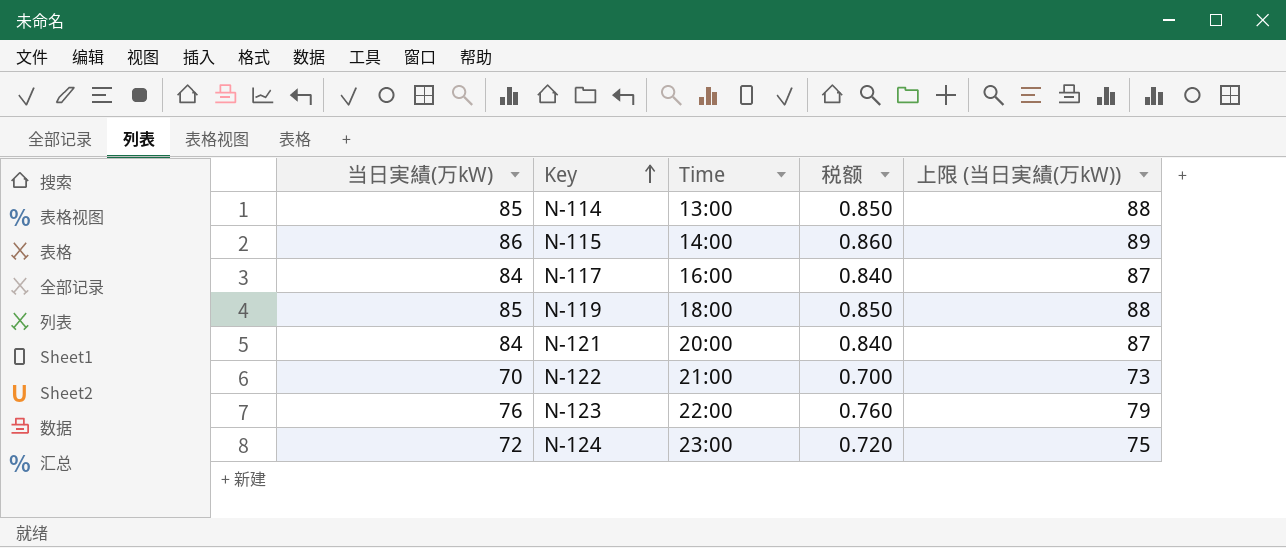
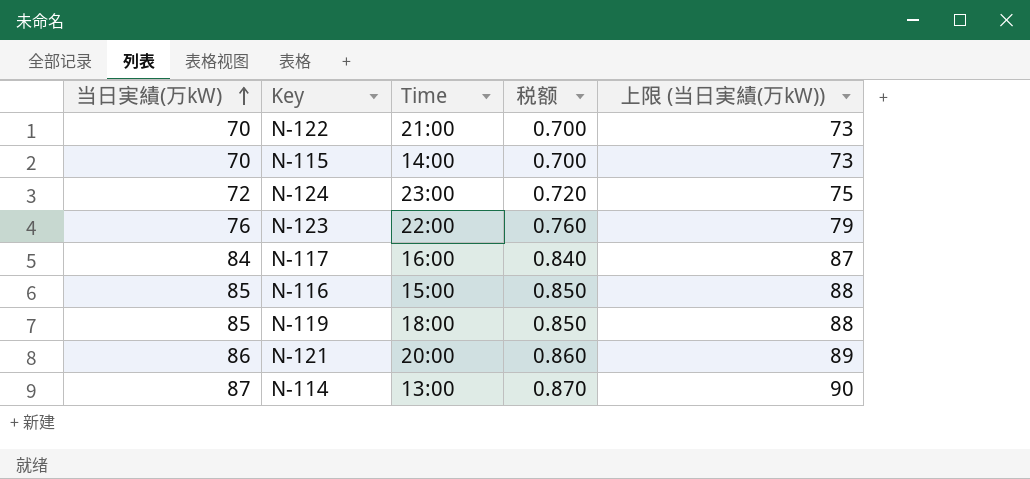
row order: Key ascending -> 当日実績(万kW) ascending
N-115 | 当日実績(万kW): 86 -> 70
N-115 | 税额: 0.860 -> 0.700
N-115 | 上限 (当日実績(万kW)): 89 -> 73
row N-116: none -> 85 | 15:00 | 0.850 | 88
N-121 | 当日実績(万kW): 84 -> 86
N-121 | 税额: 0.840 -> 0.860
N-121 | 上限 (当日実績(万kW)): 87 -> 89
N-114 | 当日実績(万kW): 85 -> 87
N-114 | 税额: 0.850 -> 0.870
N-114 | 上限 (当日実績(万kW)): 88 -> 90

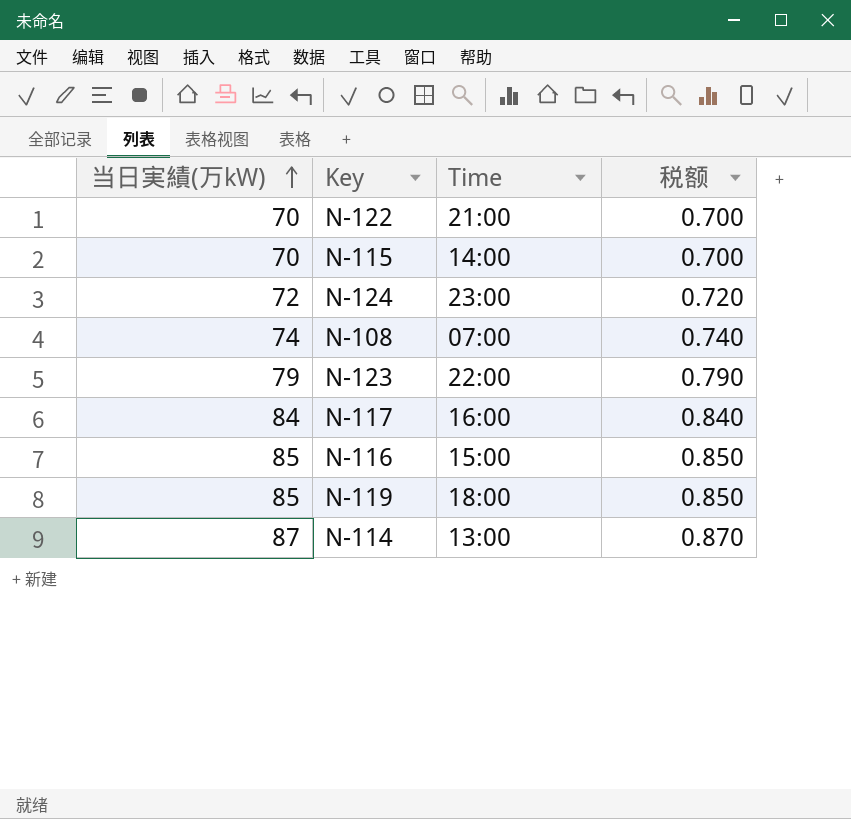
column 上限 (当日実績(万kW)) | formula: [当日実績(万kW)] + 3 -> none
row N-121: 86 | 20:00 | 0.860 | 89 -> none
row N-108: none -> 74 | 07:00 | 0.740
N-123 | 当日実績(万kW): 76 -> 79
N-123 | 税额: 0.760 -> 0.790

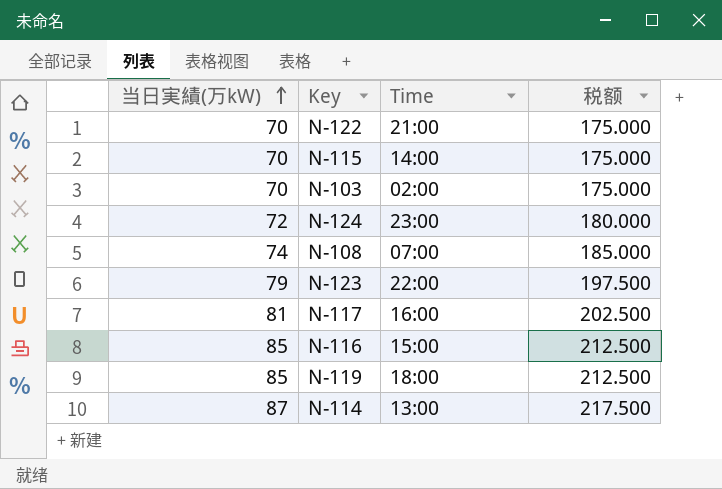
column 税额 | formula: [当日実績(万kW)] * 0.01 -> [当日実績(万kW)] * 2.5
row N-103: none -> 70 | 02:00 | 175.000
N-117 | 当日実績(万kW): 84 -> 81

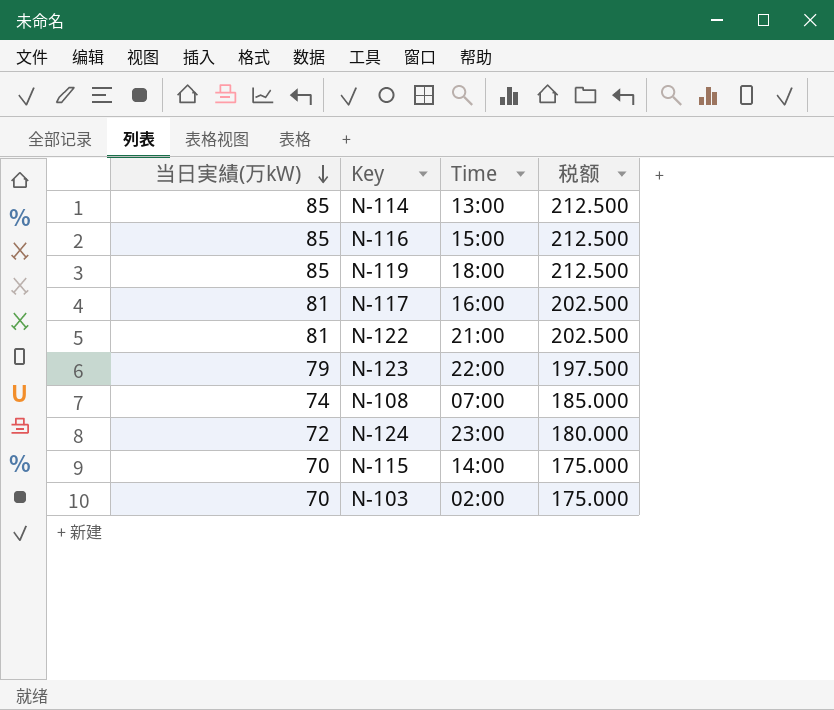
row order: 当日実績(万kW) ascending -> 当日実績(万kW) descending
N-114 | 当日実績(万kW): 87 -> 85
N-114 | 税额: 217.500 -> 212.500
N-122 | 当日実績(万kW): 70 -> 81
N-122 | 税额: 175.000 -> 202.500

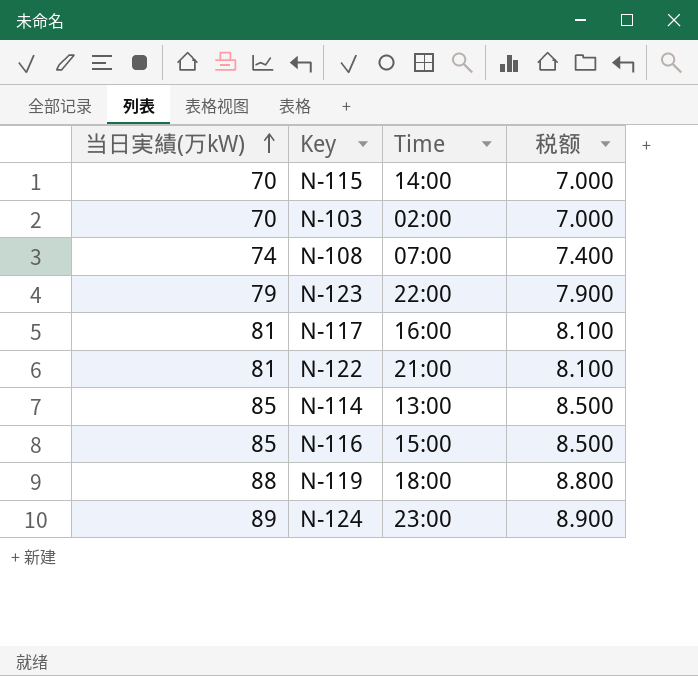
row order: 当日実績(万kW) descending -> 当日実績(万kW) ascending
column 税额 | formula: [当日実績(万kW)] * 2.5 -> [当日実績(万kW)] * 0.1
N-119 | 当日実績(万kW): 85 -> 88
N-124 | 当日実績(万kW): 72 -> 89

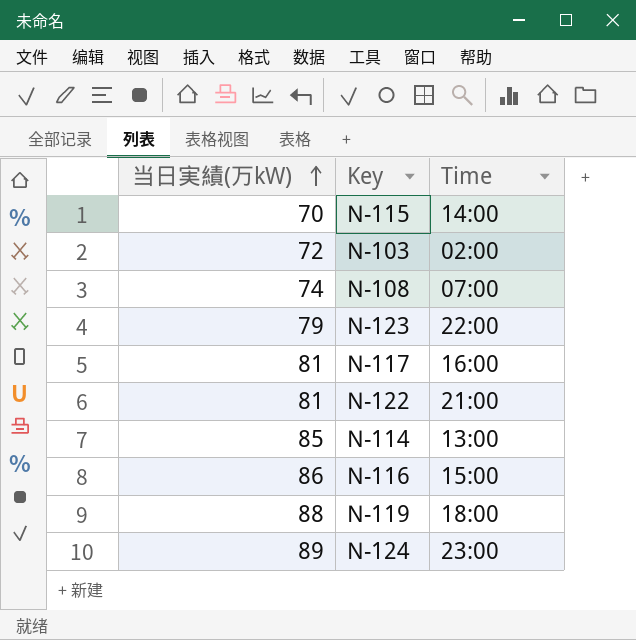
column 税额 | formula: [当日実績(万kW)] * 0.1 -> none
N-103 | 当日実績(万kW): 70 -> 72
N-116 | 当日実績(万kW): 85 -> 86

